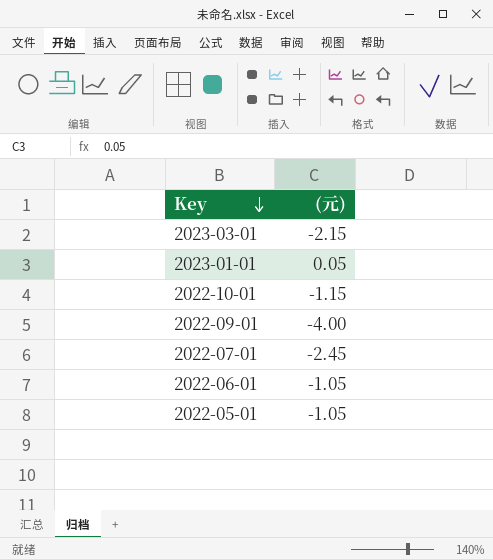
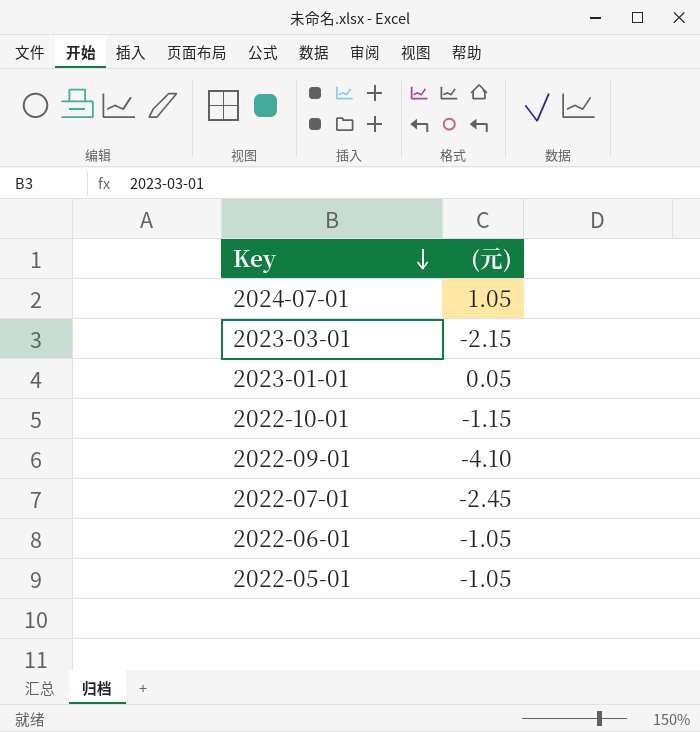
row 2024-07-01: none -> 1.05
2022-09-01 | (元): -4.00 -> -4.10

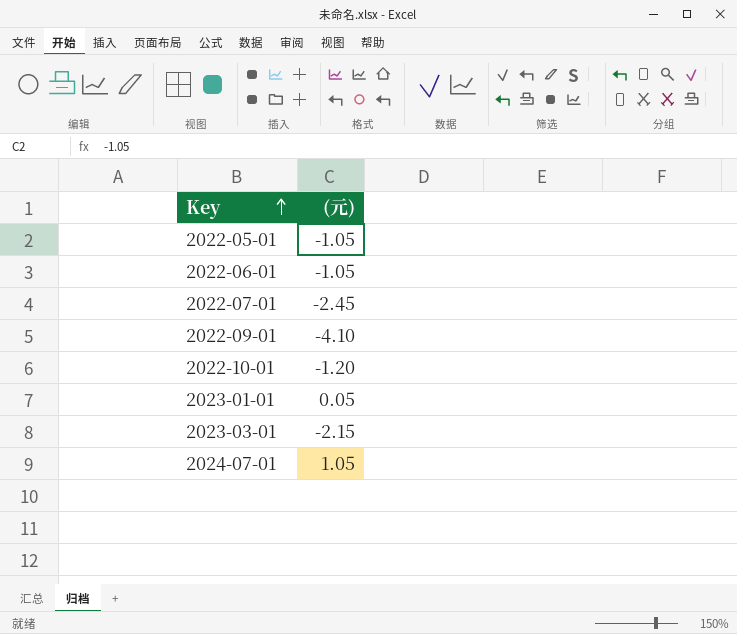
row order: Key descending -> Key ascending
2022-10-01 | (元): -1.15 -> -1.20

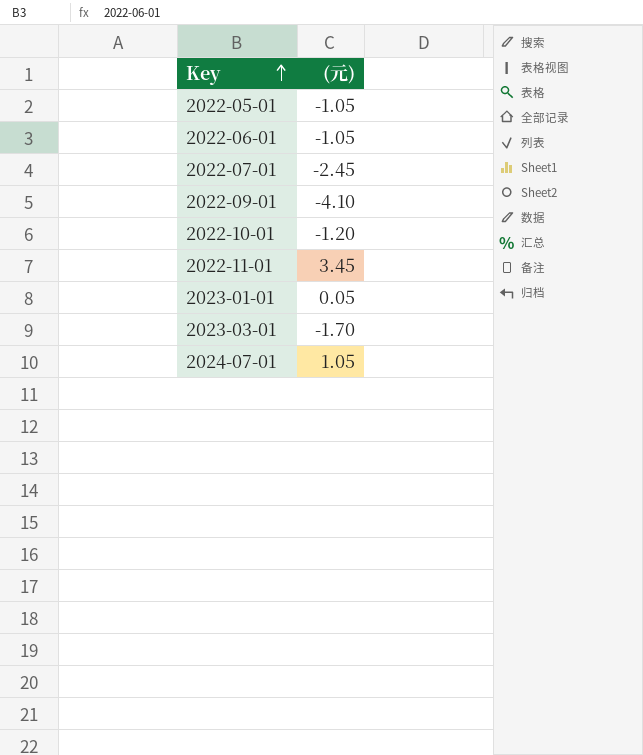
row 2022-11-01: none -> 3.45
2023-03-01 | (元): -2.15 -> -1.70

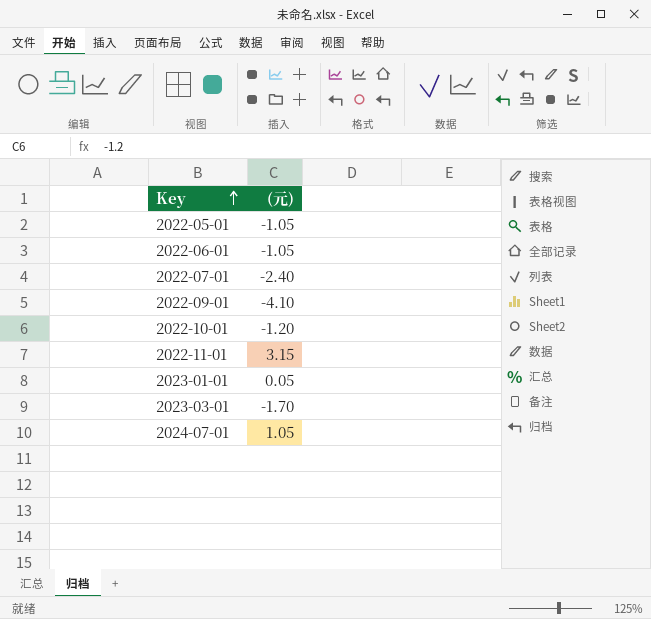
2022-07-01 | (元): -2.45 -> -2.40
2022-11-01 | (元): 3.45 -> 3.15

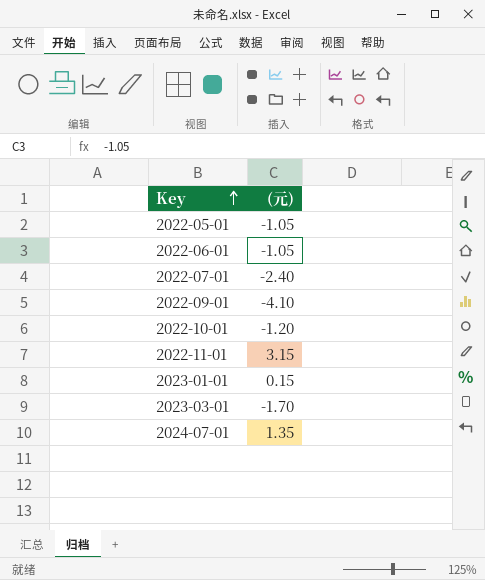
2023-01-01 | (元): 0.05 -> 0.15
2024-07-01 | (元): 1.05 -> 1.35

